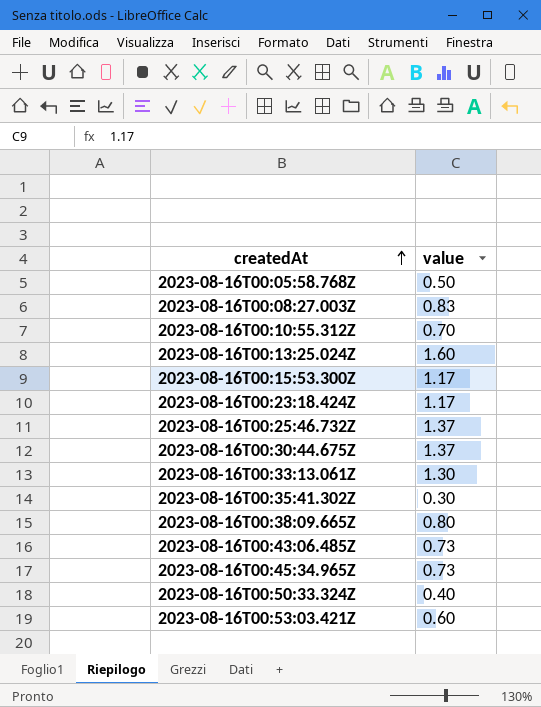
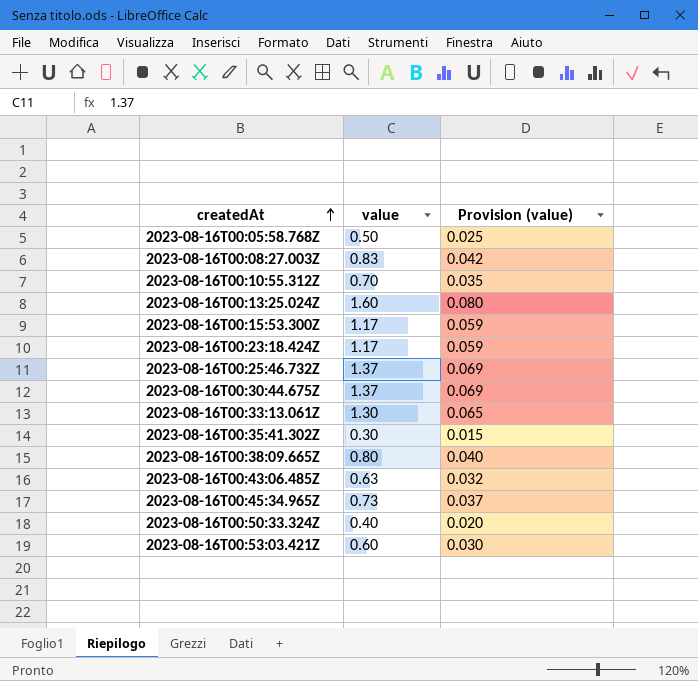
column Provision (value) | formula: none -> [value] * 0.05
2023-08-16T00:43:06.485Z | value: 0.73 -> 0.63

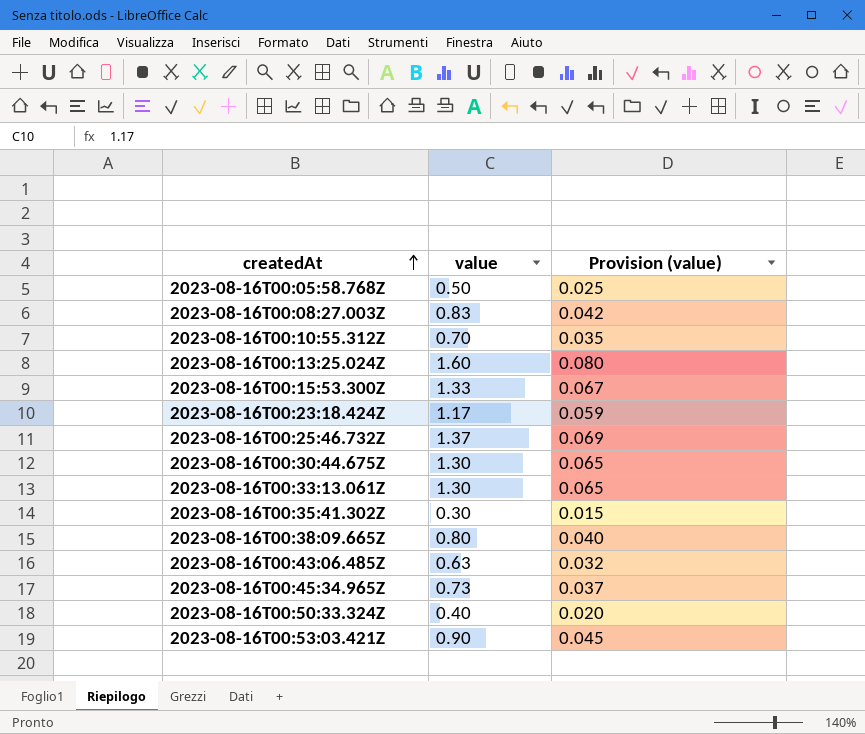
2023-08-16T00:15:53.300Z | value: 1.17 -> 1.33
2023-08-16T00:15:53.300Z | Provision (value): 0.059 -> 0.067
2023-08-16T00:30:44.675Z | value: 1.37 -> 1.30
2023-08-16T00:30:44.675Z | Provision (value): 0.069 -> 0.065
2023-08-16T00:53:03.421Z | value: 0.60 -> 0.90
2023-08-16T00:53:03.421Z | Provision (value): 0.030 -> 0.045

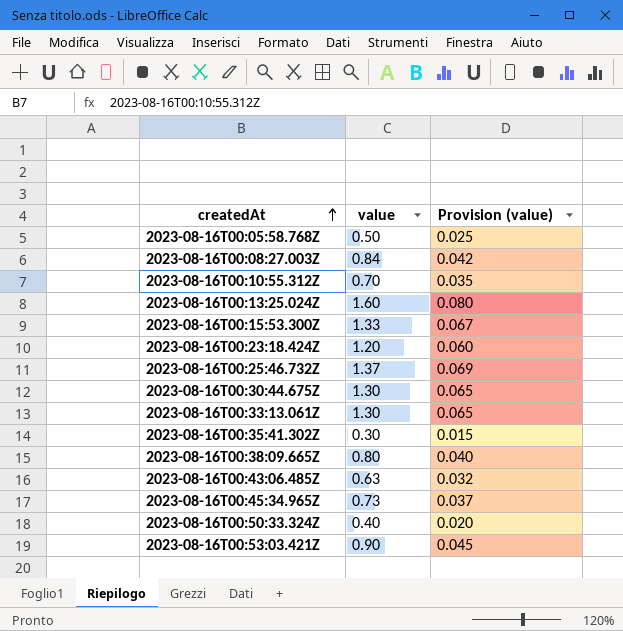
2023-08-16T00:08:27.003Z | value: 0.83 -> 0.84
2023-08-16T00:23:18.424Z | value: 1.17 -> 1.20
2023-08-16T00:23:18.424Z | Provision (value): 0.059 -> 0.060

